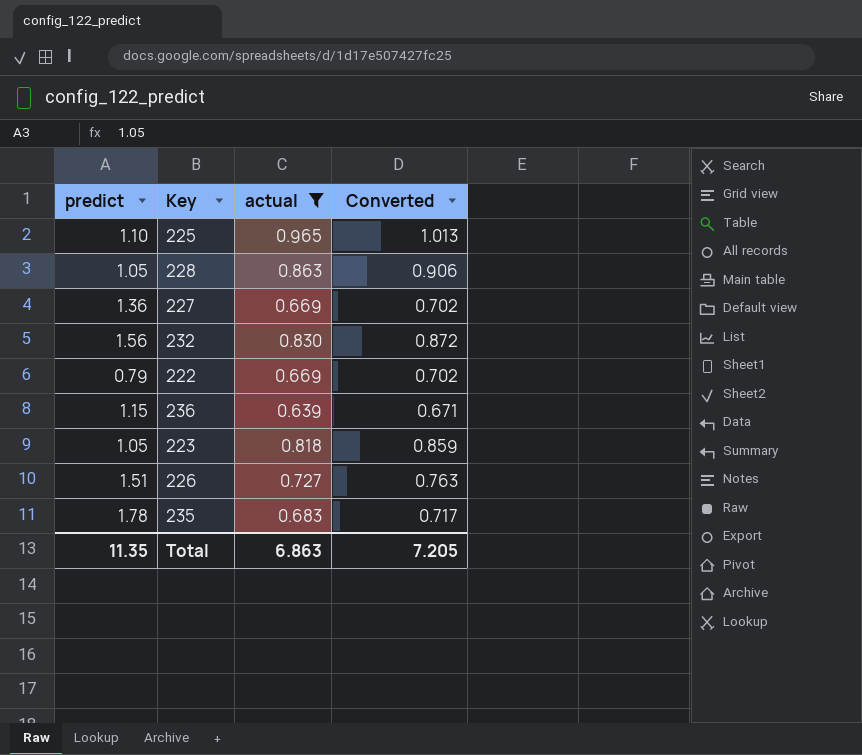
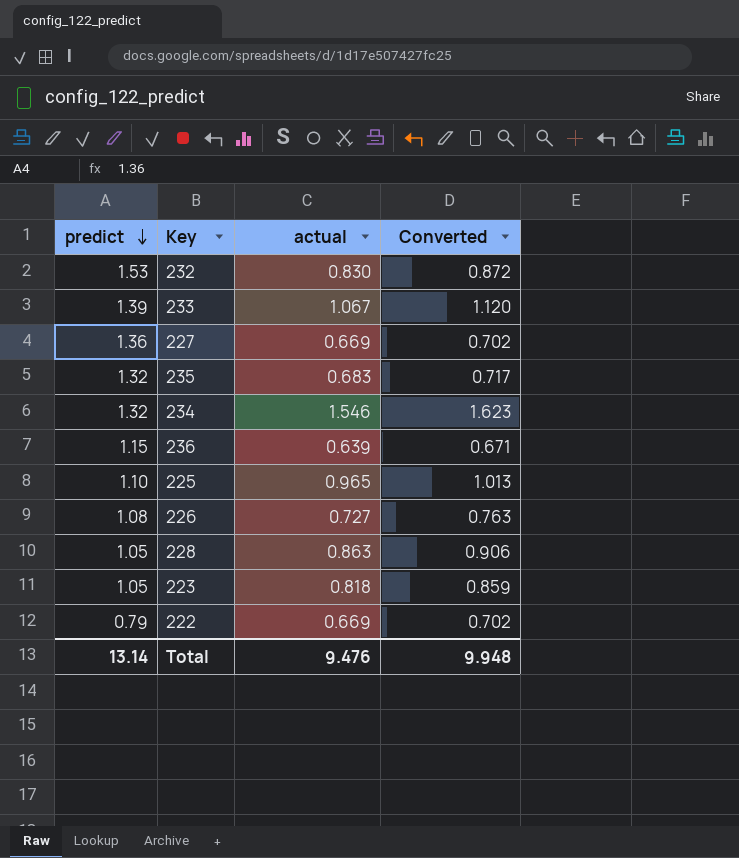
filter: actual <= 0.965 -> none
row order: none -> predict descending
232 | predict: 1.56 -> 1.53
235 | predict: 1.78 -> 1.32
226 | predict: 1.51 -> 1.08
Total | predict: 11.35 -> 13.14
Total | actual: 6.863 -> 9.476
Total | Converted: 7.205 -> 9.948

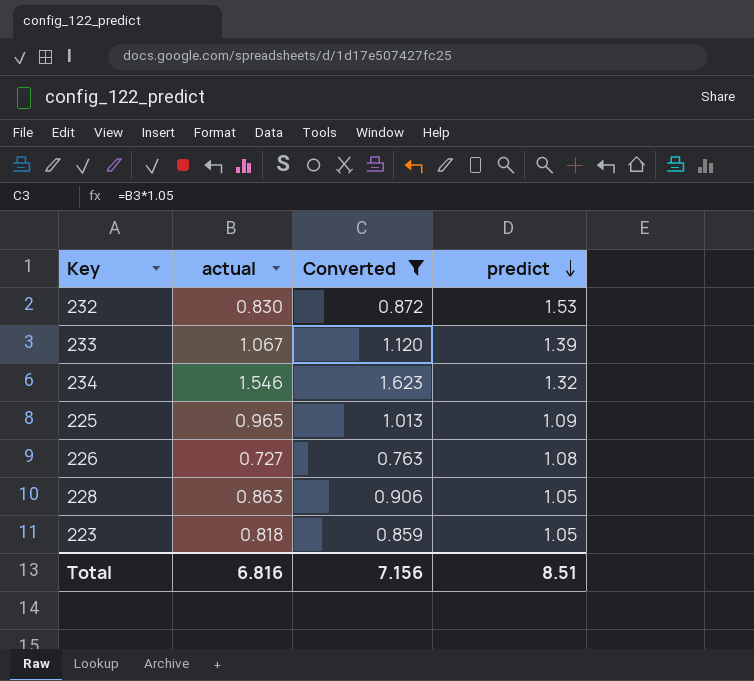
filter: none -> Converted >= 0.763
column predict | position: 1 -> 4
225 | predict: 1.10 -> 1.09
Total | actual: 9.476 -> 6.816
Total | Converted: 9.948 -> 7.156
Total | predict: 13.14 -> 8.51

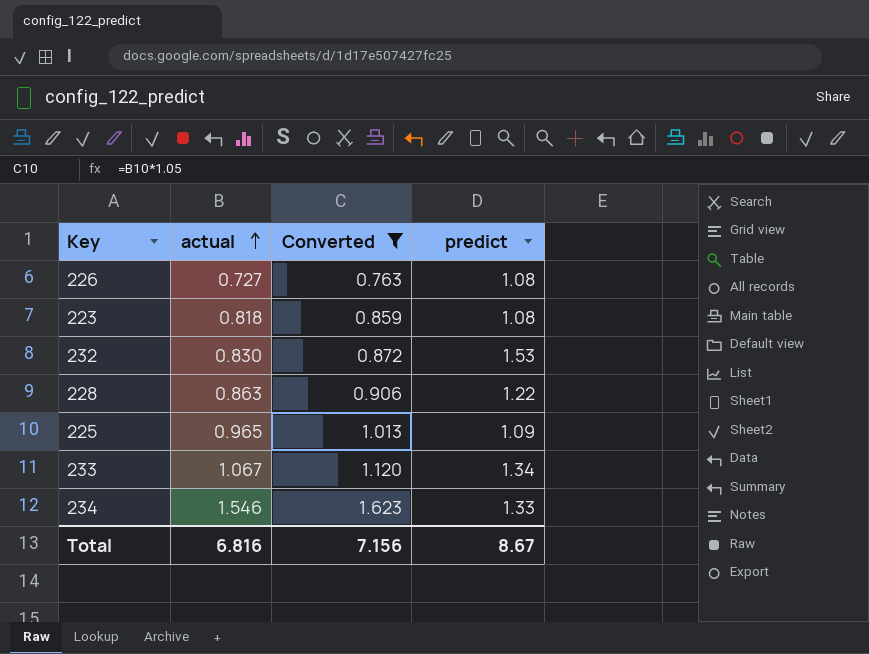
row order: predict descending -> actual ascending
223 | predict: 1.05 -> 1.08
228 | predict: 1.05 -> 1.22
233 | predict: 1.39 -> 1.34
234 | predict: 1.32 -> 1.33
Total | predict: 8.51 -> 8.67

